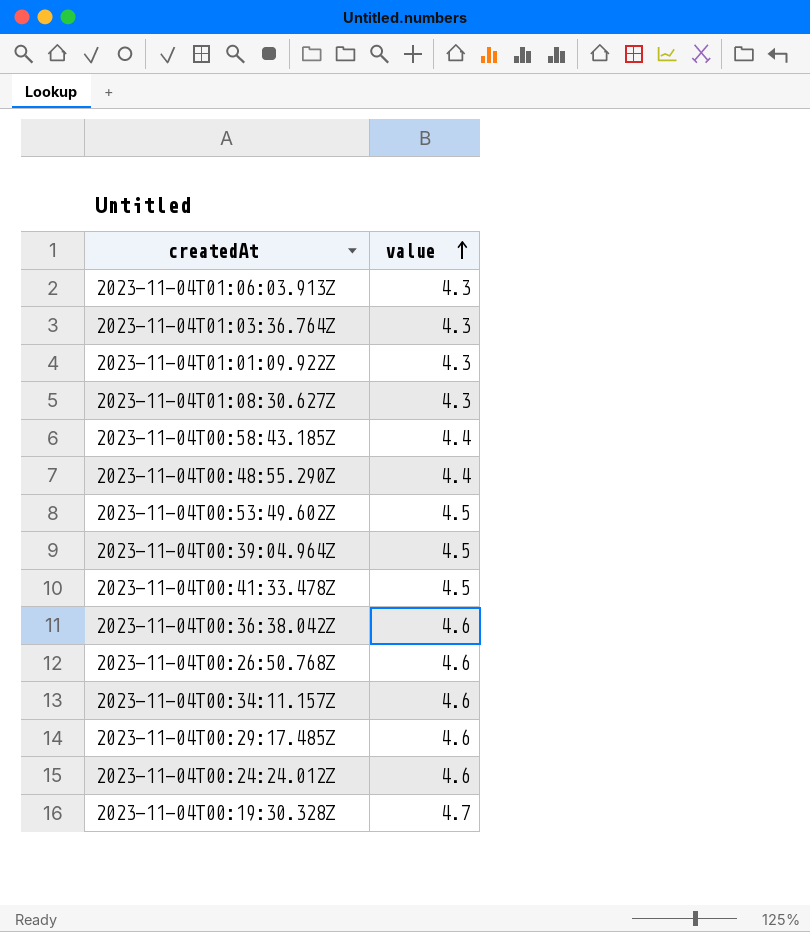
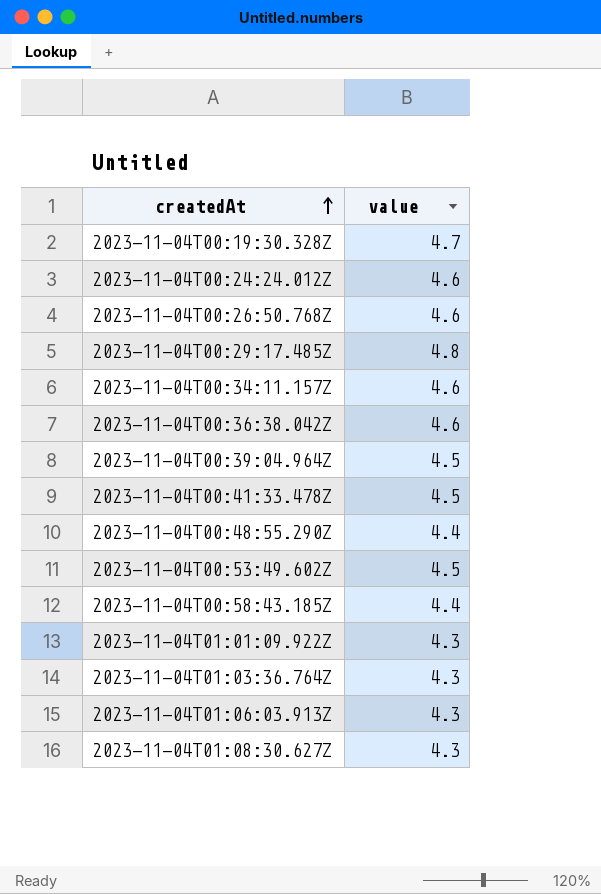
row order: value ascending -> createdAt ascending
2023-11-04T00:29:17.485Z | value: 4.6 -> 4.8

